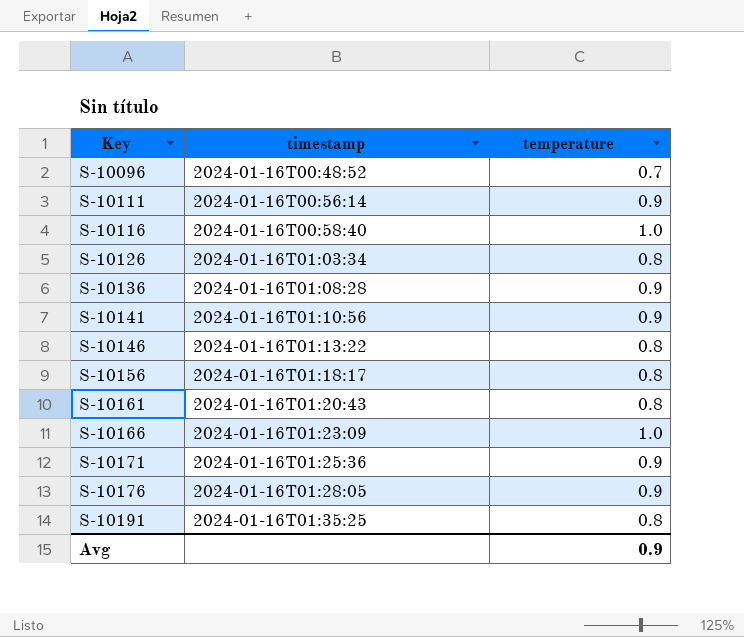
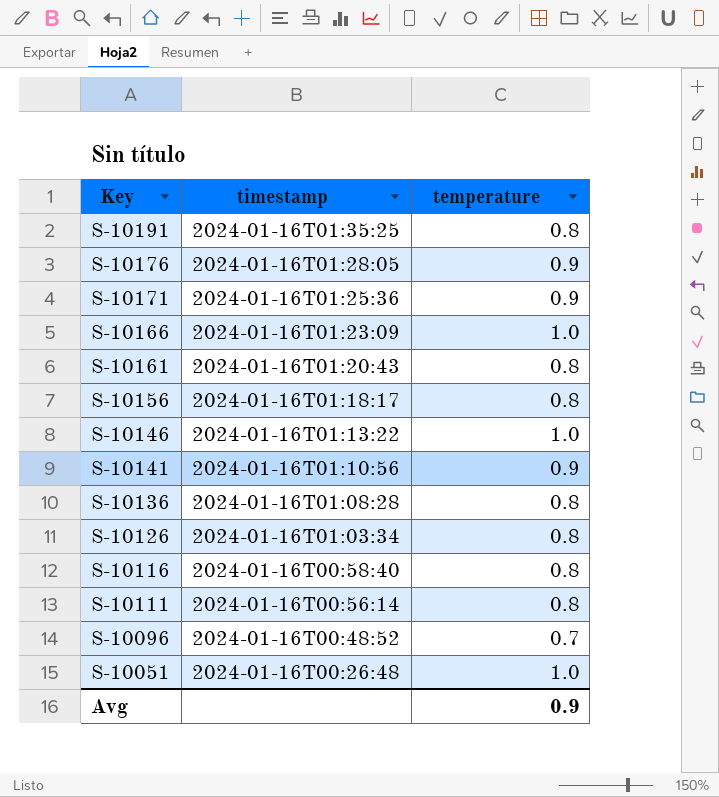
row order: Key ascending -> Key descending
S-10146 | temperature: 0.8 -> 1.0
S-10136 | temperature: 0.9 -> 0.8
S-10116 | temperature: 1.0 -> 0.8
S-10111 | temperature: 0.9 -> 0.8
row S-10051: none -> 2024-01-16T00:26:48 | 1.0

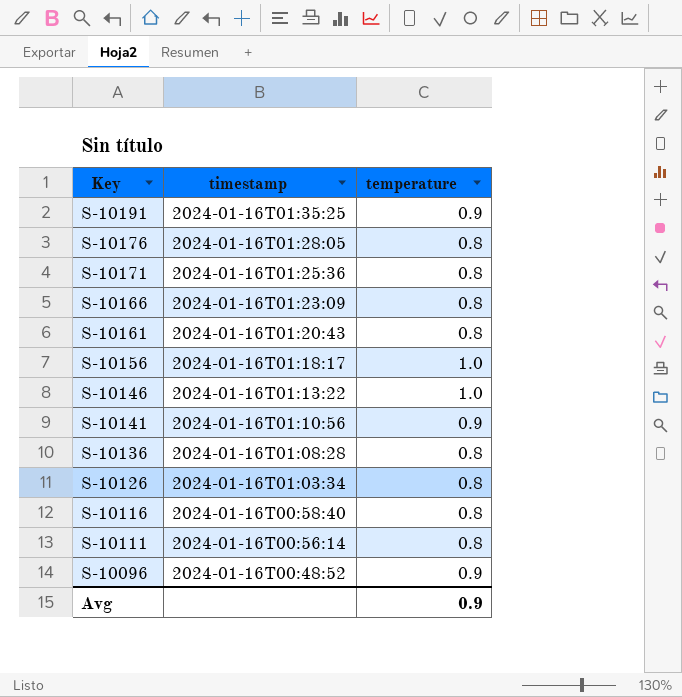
row S-10051: 2024-01-16T00:26:48 | 1.0 -> none
S-10191 | temperature: 0.8 -> 0.9
S-10176 | temperature: 0.9 -> 0.8
S-10171 | temperature: 0.9 -> 0.8
S-10166 | temperature: 1.0 -> 0.8
S-10156 | temperature: 0.8 -> 1.0
S-10096 | temperature: 0.7 -> 0.9

